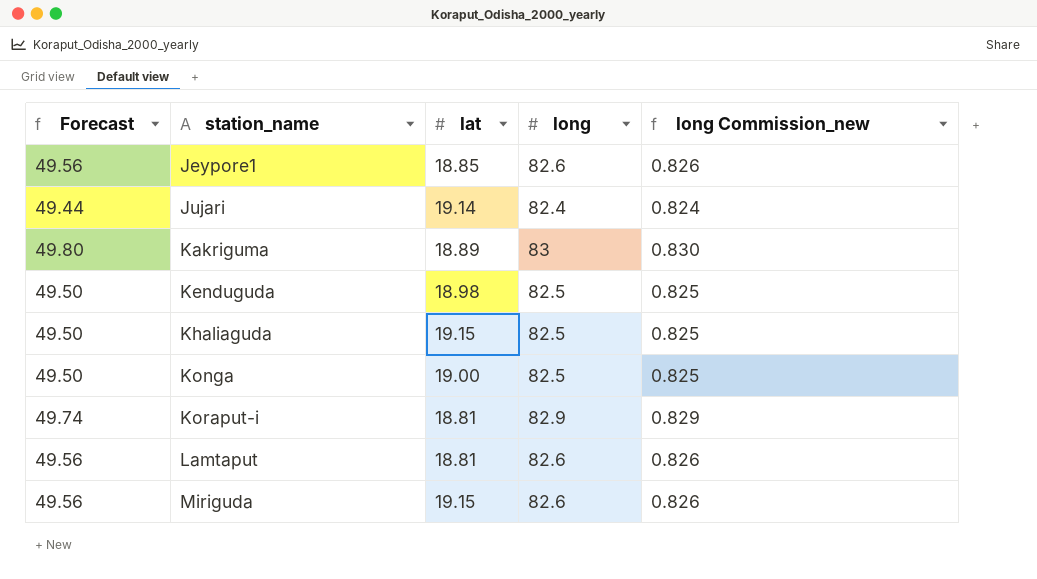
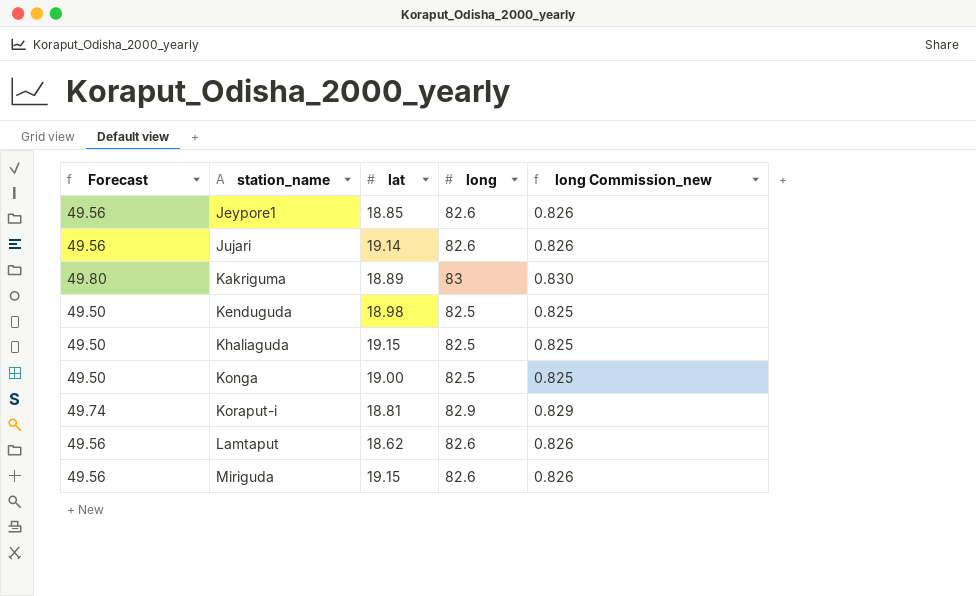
Jujari | Forecast: 49.44 -> 49.56
Jujari | long: 82.4 -> 82.6
Jujari | long Commission_new: 0.824 -> 0.826
Lamtaput | lat: 18.81 -> 18.62

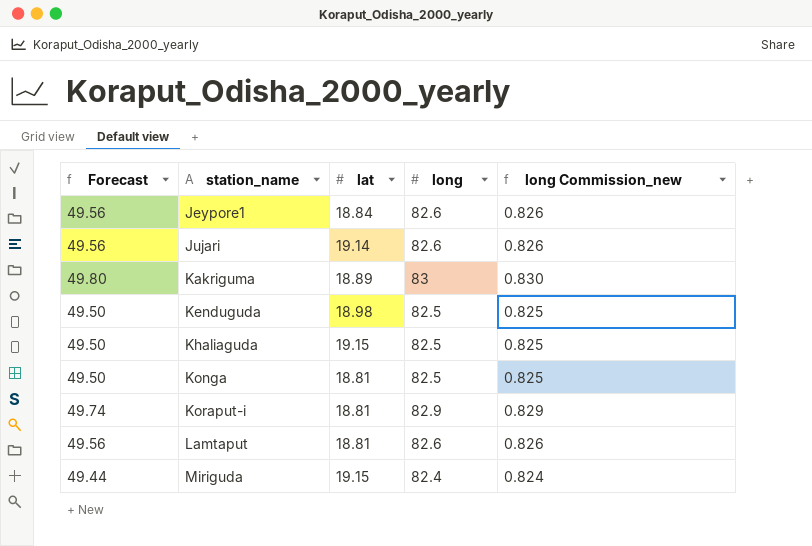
Jeypore1 | lat: 18.85 -> 18.84
Konga | lat: 19.00 -> 18.81
Lamtaput | lat: 18.62 -> 18.81
Miriguda | Forecast: 49.56 -> 49.44
Miriguda | long: 82.6 -> 82.4
Miriguda | long Commission_new: 0.826 -> 0.824

